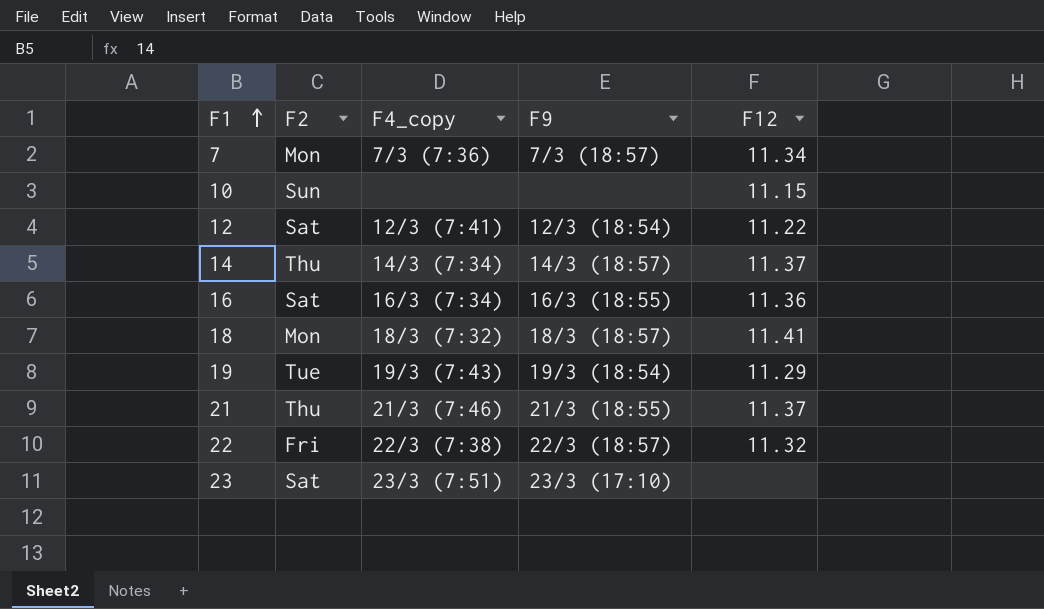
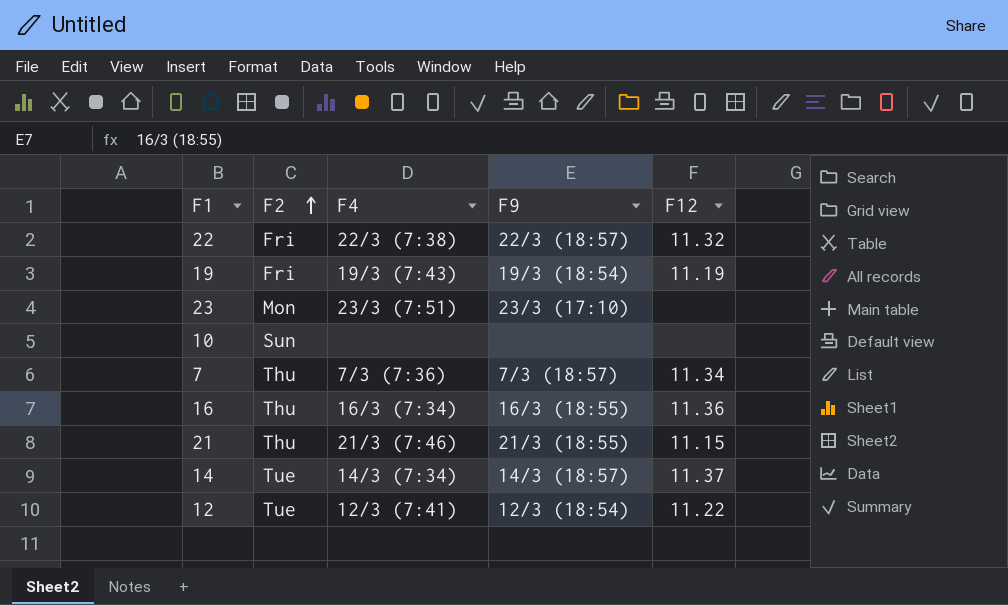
row order: F1 ascending -> F2 ascending
column name: F4_copy -> F4
row 18: Mon | 18/3 (7:32) | 18/3 (18:57) | 11.41 -> none
19 | F2: Tue -> Fri
19 | F12: 11.29 -> 11.19
23 | F2: Sat -> Mon
10 | F12: 11.15 -> none
7 | F2: Mon -> Thu
16 | F2: Sat -> Thu
21 | F12: 11.37 -> 11.15
14 | F2: Thu -> Tue
12 | F2: Sat -> Tue

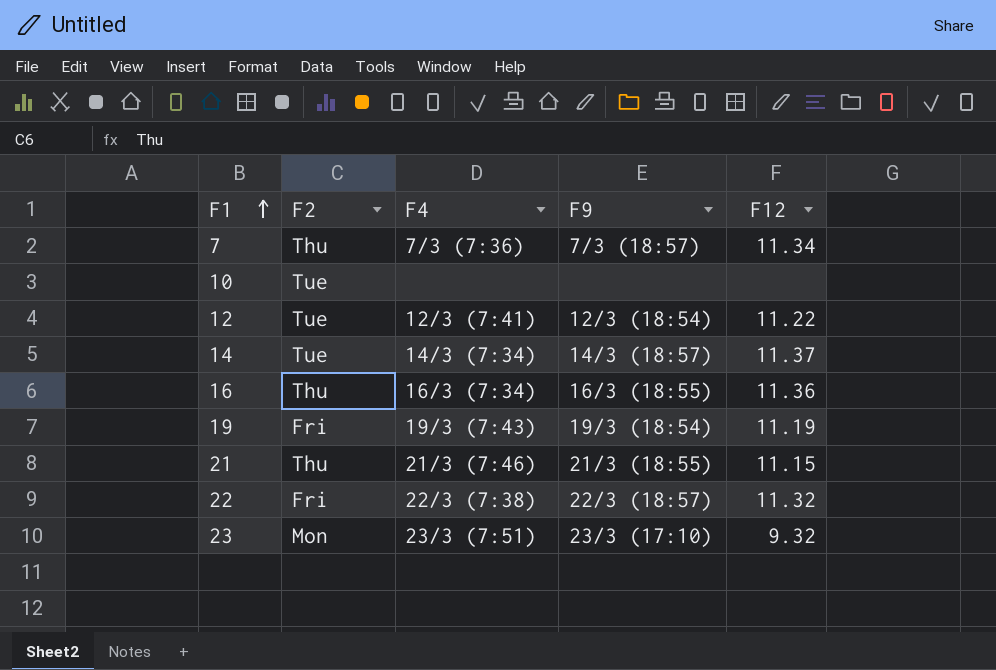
row order: F2 ascending -> F1 ascending
10 | F2: Sun -> Tue
23 | F12: none -> 9.32

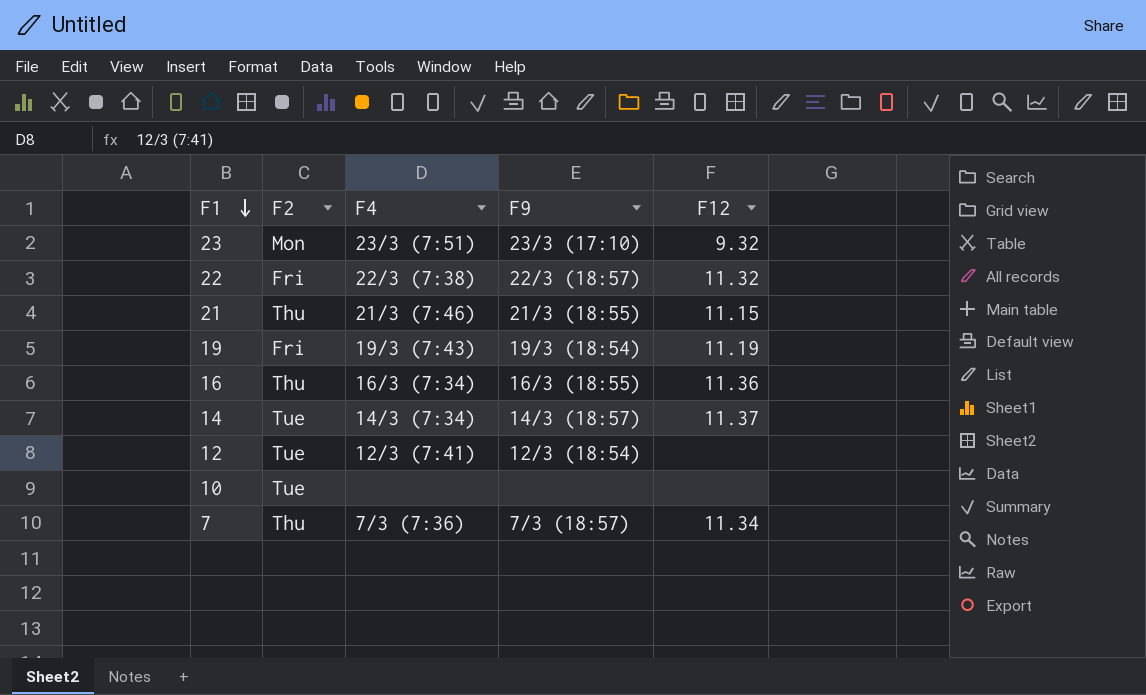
row order: F1 ascending -> F1 descending
12 | F12: 11.22 -> none

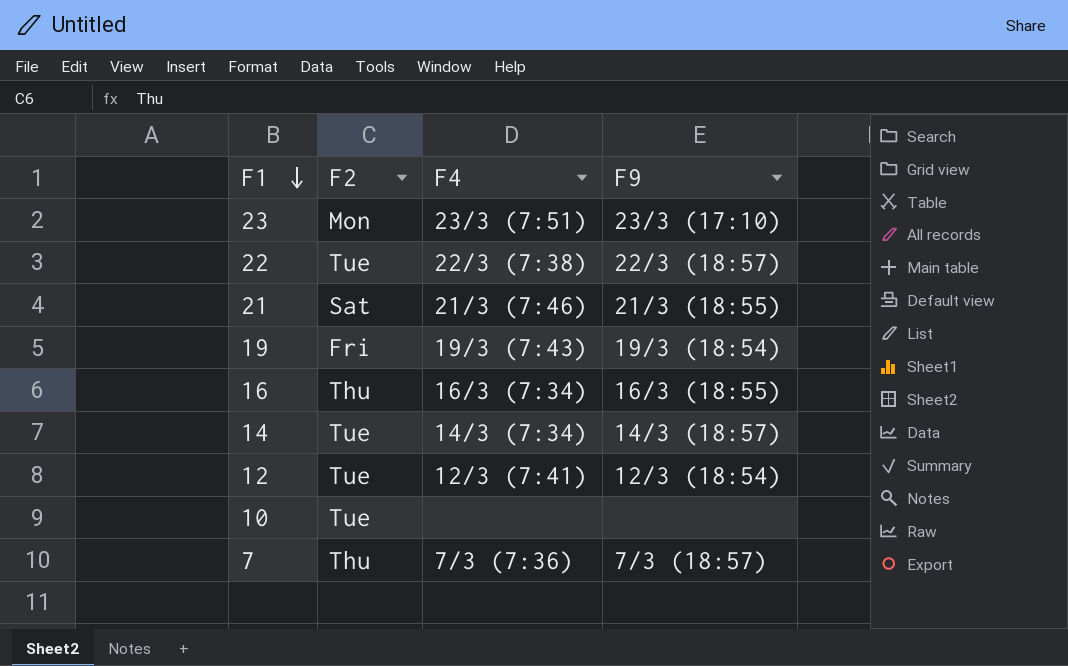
column F12 | position: 5 -> none
22 | F2: Fri -> Tue
21 | F2: Thu -> Sat

